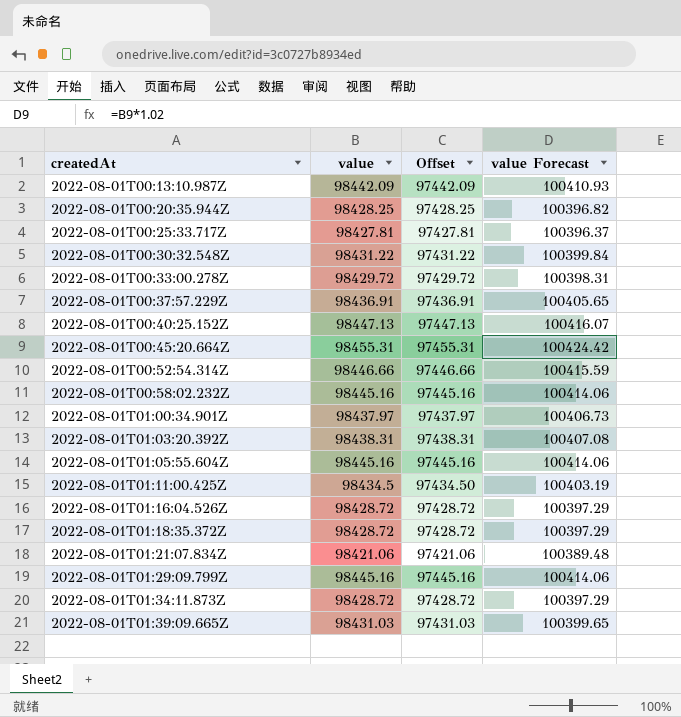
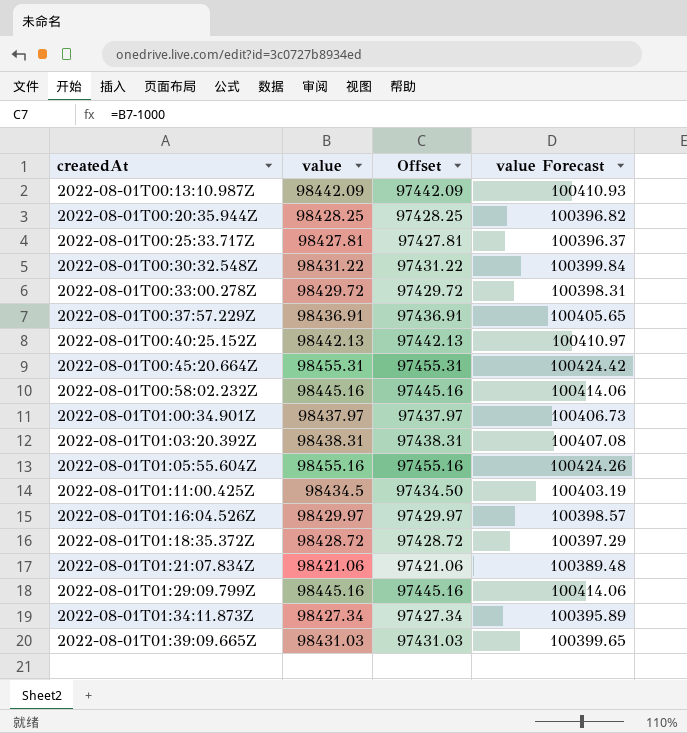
row 2022-08-01T00:52:54.314Z: 98446.66 | 97446.66 | 100415.59 -> none
2022-08-01T00:40:25.152Z | value: 98447.13 -> 98442.13
2022-08-01T00:40:25.152Z | Offset: 97447.13 -> 97442.13
2022-08-01T00:40:25.152Z | value Forecast: 100416.07 -> 100410.97
2022-08-01T01:05:55.604Z | value: 98445.16 -> 98455.16
2022-08-01T01:05:55.604Z | Offset: 97445.16 -> 97455.16
2022-08-01T01:05:55.604Z | value Forecast: 100414.06 -> 100424.26
2022-08-01T01:16:04.526Z | value: 98428.72 -> 98429.97
2022-08-01T01:16:04.526Z | Offset: 97428.72 -> 97429.97
2022-08-01T01:16:04.526Z | value Forecast: 100397.29 -> 100398.57
2022-08-01T01:34:11.873Z | value: 98428.72 -> 98427.34
2022-08-01T01:34:11.873Z | Offset: 97428.72 -> 97427.34
2022-08-01T01:34:11.873Z | value Forecast: 100397.29 -> 100395.89

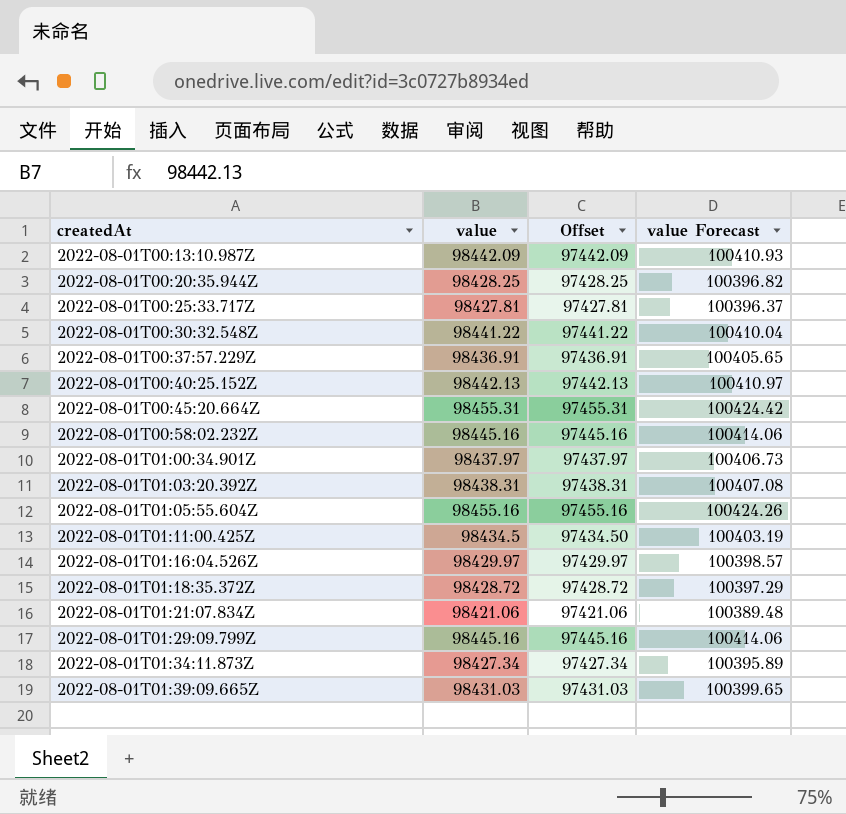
row 2022-08-01T00:33:00.278Z: 98429.72 | 97429.72 | 100398.31 -> none
2022-08-01T00:30:32.548Z | value: 98431.22 -> 98441.22
2022-08-01T00:30:32.548Z | Offset: 97431.22 -> 97441.22
2022-08-01T00:30:32.548Z | value Forecast: 100399.84 -> 100410.04

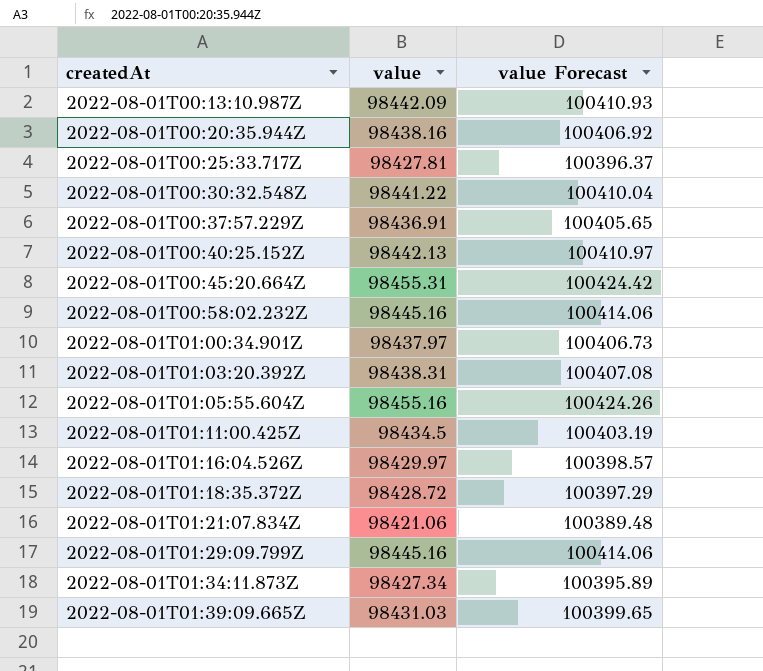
column Offset | formula: [value] - 1000 -> none
2022-08-01T00:20:35.944Z | value: 98428.25 -> 98438.16
2022-08-01T00:20:35.944Z | value Forecast: 100396.82 -> 100406.92

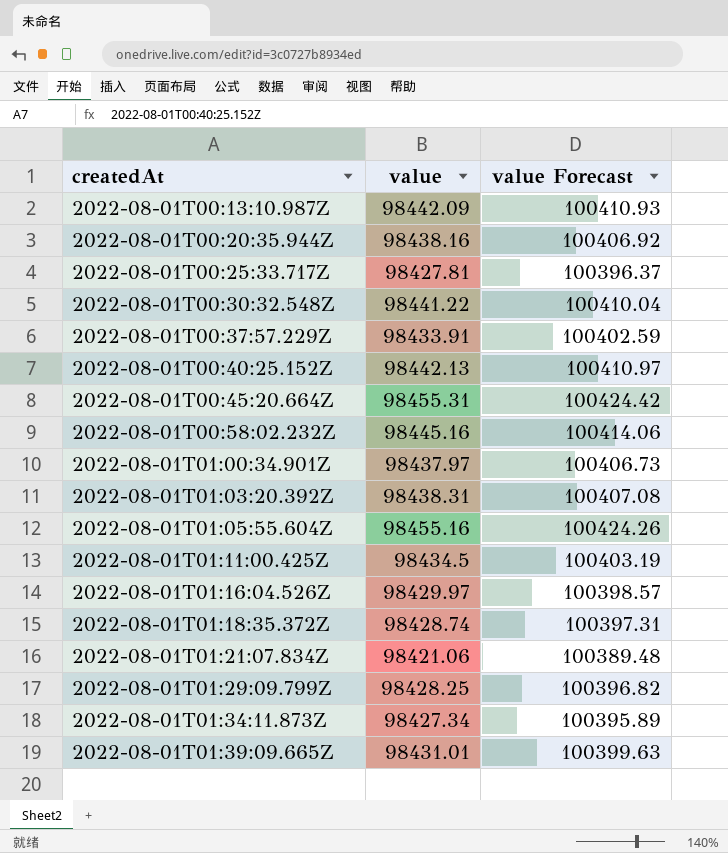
2022-08-01T00:37:57.229Z | value: 98436.91 -> 98433.91
2022-08-01T00:37:57.229Z | value Forecast: 100405.65 -> 100402.59
2022-08-01T01:18:35.372Z | value: 98428.72 -> 98428.74
2022-08-01T01:18:35.372Z | value Forecast: 100397.29 -> 100397.31
2022-08-01T01:29:09.799Z | value: 98445.16 -> 98428.25
2022-08-01T01:29:09.799Z | value Forecast: 100414.06 -> 100396.82
2022-08-01T01:39:09.665Z | value: 98431.03 -> 98431.01
2022-08-01T01:39:09.665Z | value Forecast: 100399.65 -> 100399.63

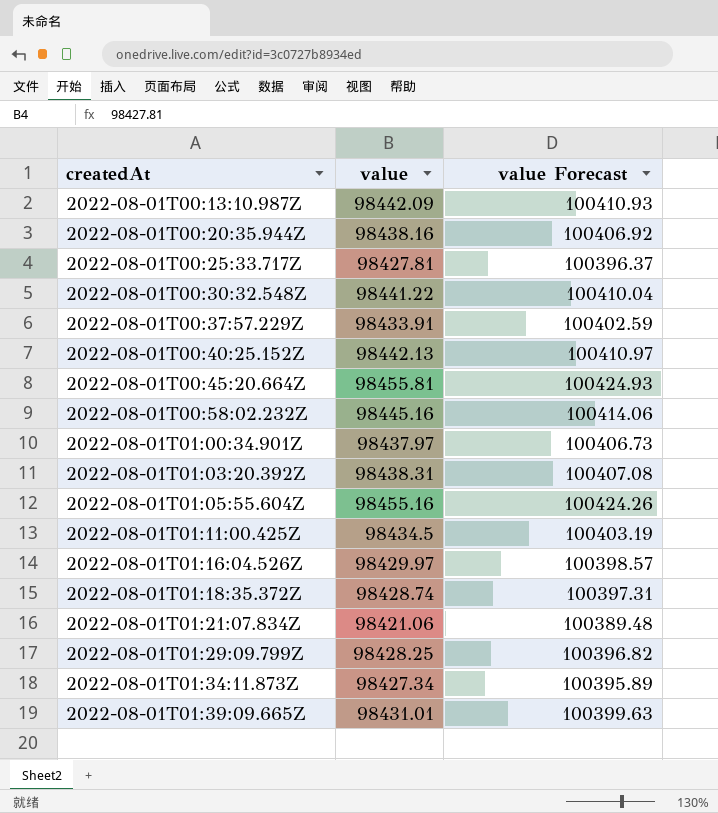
2022-08-01T00:45:20.664Z | value: 98455.31 -> 98455.81
2022-08-01T00:45:20.664Z | value Forecast: 100424.42 -> 100424.93

